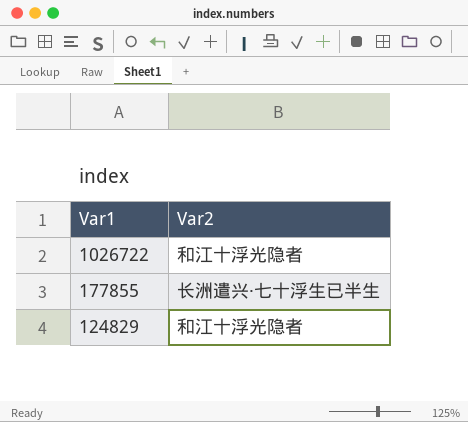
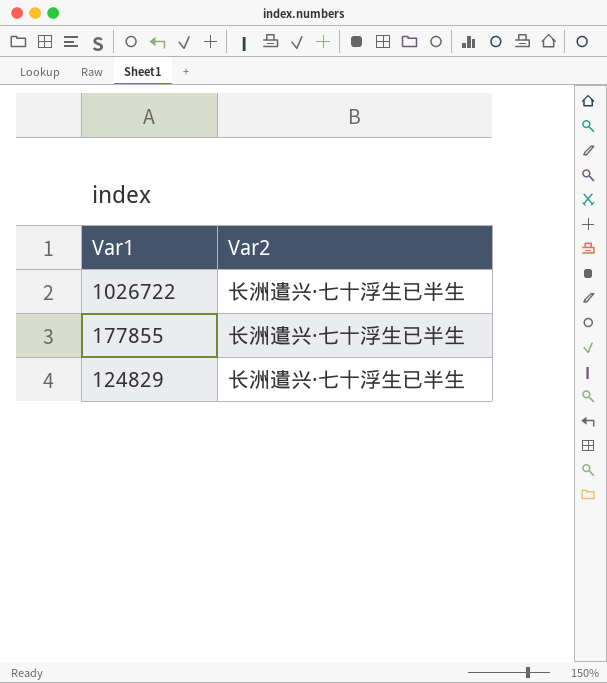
1026722 | Var2: 和江十浮光隐者 -> 长洲遣兴·七十浮生已半生
124829 | Var2: 和江十浮光隐者 -> 长洲遣兴·七十浮生已半生

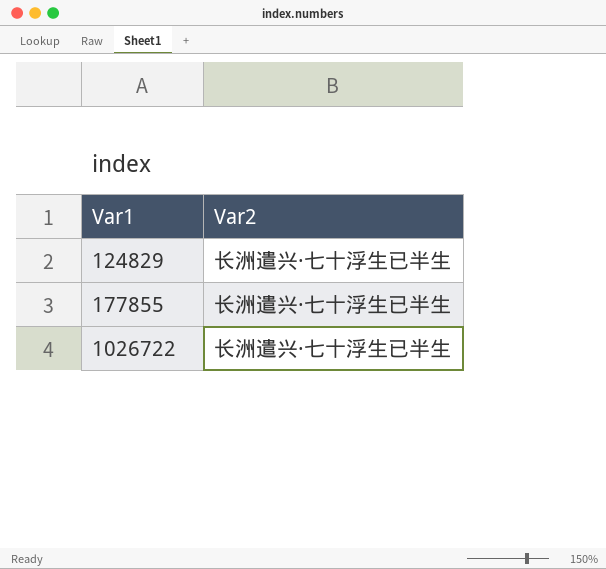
row order: Var1 descending -> Var1 ascending

